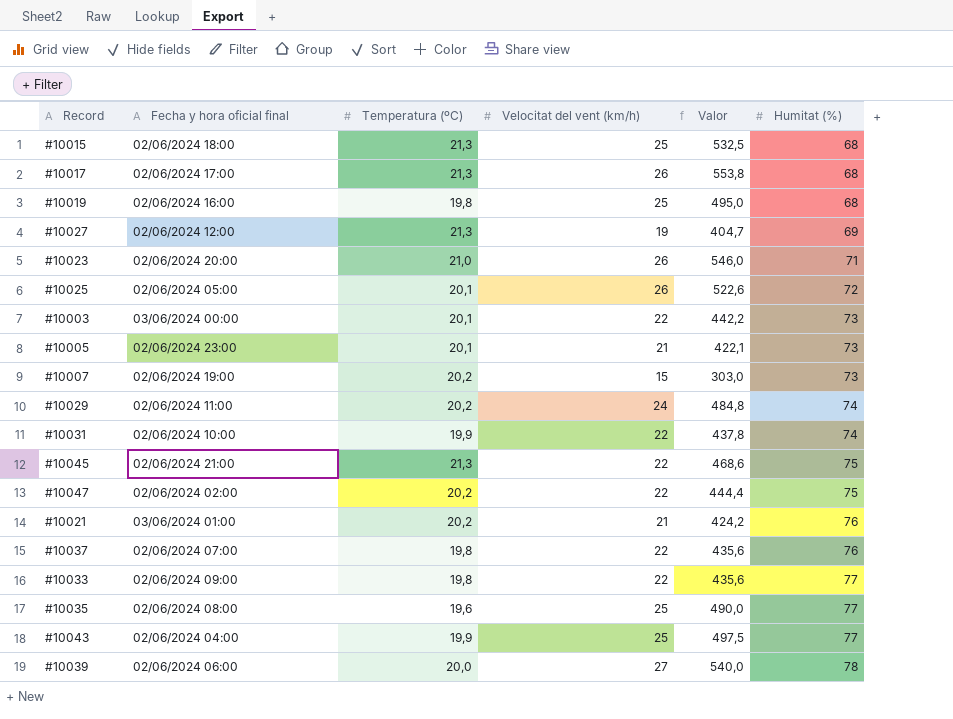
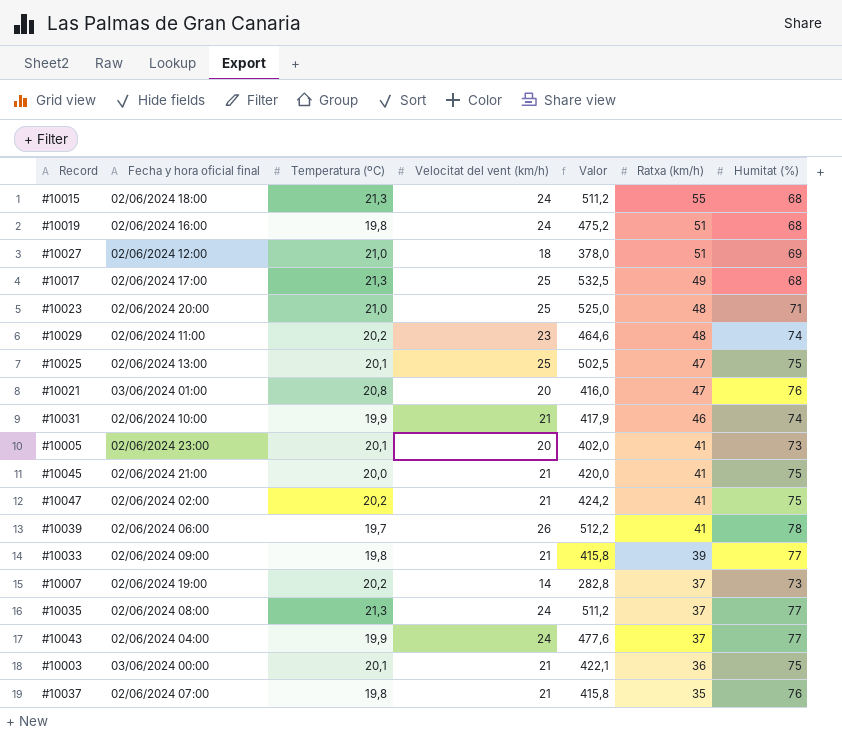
row order: Humitat (%) ascending -> Ratxa (km/h) descending
column Ratxa (km/h) | position: none -> 6
#10015 | Velocitat del vent (km/h): 25 -> 24
#10015 | Valor: 532,5 -> 511,2
#10019 | Velocitat del vent (km/h): 25 -> 24
#10019 | Valor: 495,0 -> 475,2
#10027 | Temperatura (ºC): 21,3 -> 21,0
#10027 | Velocitat del vent (km/h): 19 -> 18
#10027 | Valor: 404,7 -> 378,0
#10017 | Velocitat del vent (km/h): 26 -> 25
#10017 | Valor: 553,8 -> 532,5
#10023 | Velocitat del vent (km/h): 26 -> 25
#10023 | Valor: 546,0 -> 525,0
#10029 | Velocitat del vent (km/h): 24 -> 23
#10029 | Valor: 484,8 -> 464,6
#10025 | Fecha y hora oficial final: 02/06/2024 05:00 -> 02/06/2024 13:00
#10025 | Velocitat del vent (km/h): 26 -> 25
#10025 | Valor: 522,6 -> 502,5
#10025 | Humitat (%): 72 -> 75
#10021 | Temperatura (ºC): 20,2 -> 20,8
#10021 | Velocitat del vent (km/h): 21 -> 20
#10021 | Valor: 424,2 -> 416,0
#10031 | Velocitat del vent (km/h): 22 -> 21
#10031 | Valor: 437,8 -> 417,9
#10005 | Velocitat del vent (km/h): 21 -> 20
#10005 | Valor: 422,1 -> 402,0
#10045 | Temperatura (ºC): 21,3 -> 20,0
#10045 | Velocitat del vent (km/h): 22 -> 21
#10045 | Valor: 468,6 -> 420,0
#10047 | Velocitat del vent (km/h): 22 -> 21
#10047 | Valor: 444,4 -> 424,2
#10039 | Temperatura (ºC): 20,0 -> 19,7
#10039 | Velocitat del vent (km/h): 27 -> 26
#10039 | Valor: 540,0 -> 512,2
#10033 | Velocitat del vent (km/h): 22 -> 21
#10033 | Valor: 435,6 -> 415,8
#10007 | Velocitat del vent (km/h): 15 -> 14
#10007 | Valor: 303,0 -> 282,8
#10035 | Temperatura (ºC): 19,6 -> 21,3
#10035 | Velocitat del vent (km/h): 25 -> 24
#10035 | Valor: 490,0 -> 511,2
#10043 | Velocitat del vent (km/h): 25 -> 24
#10043 | Valor: 497,5 -> 477,6
#10003 | Velocitat del vent (km/h): 22 -> 21
#10003 | Valor: 442,2 -> 422,1
#10003 | Humitat (%): 73 -> 75
#10037 | Velocitat del vent (km/h): 22 -> 21
#10037 | Valor: 435,6 -> 415,8

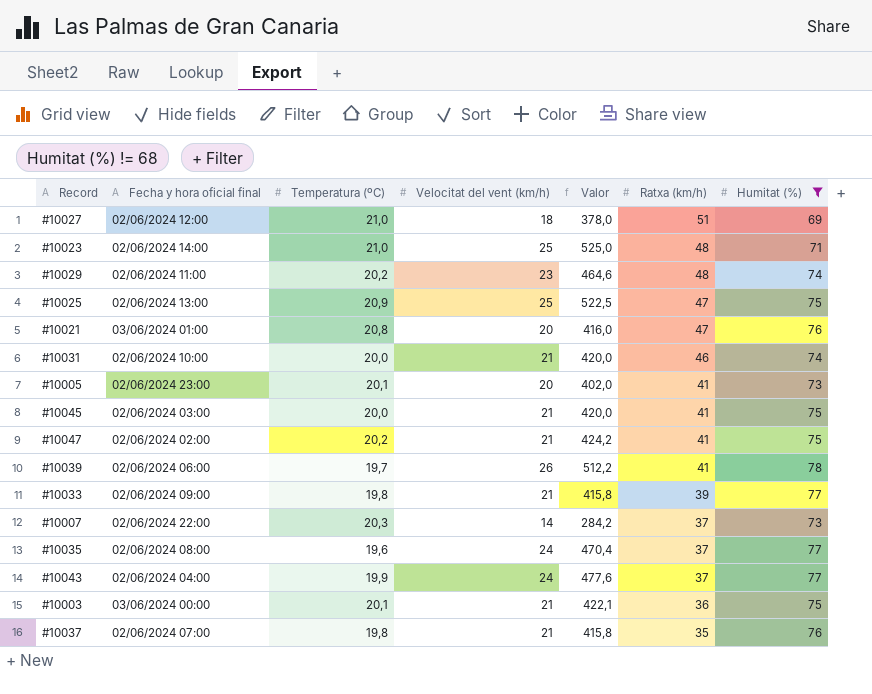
filter: none -> Humitat (%) != 68
#10023 | Fecha y hora oficial final: 02/06/2024 20:00 -> 02/06/2024 14:00
#10025 | Temperatura (ºC): 20,1 -> 20,9
#10025 | Valor: 502,5 -> 522,5
#10031 | Temperatura (ºC): 19,9 -> 20,0
#10031 | Valor: 417,9 -> 420,0
#10045 | Fecha y hora oficial final: 02/06/2024 21:00 -> 02/06/2024 03:00
#10007 | Fecha y hora oficial final: 02/06/2024 19:00 -> 02/06/2024 22:00
#10007 | Temperatura (ºC): 20,2 -> 20,3
#10007 | Valor: 282,8 -> 284,2
#10035 | Temperatura (ºC): 21,3 -> 19,6
#10035 | Valor: 511,2 -> 470,4

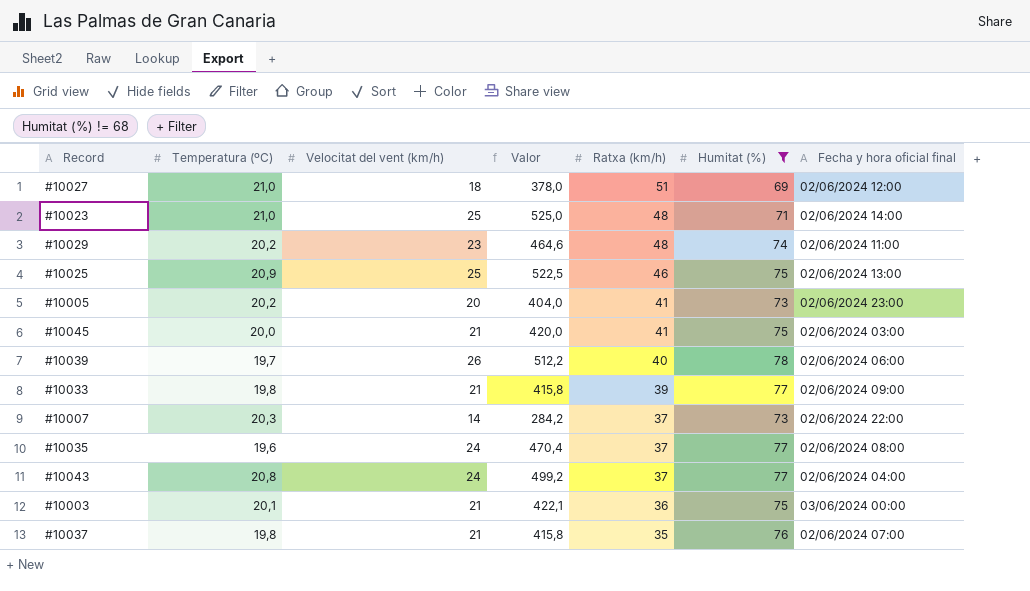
column Fecha y hora oficial final | position: 2 -> 7
row #10021: 03/06/2024 01:00 | 20,8 | 20 | 416,0 | 47 | 76 -> none
row #10031: 02/06/2024 10:00 | 20,0 | 21 | 420,0 | 46 | 74 -> none
row #10047: 02/06/2024 02:00 | 20,2 | 21 | 424,2 | 41 | 75 -> none
#10025 | Ratxa (km/h): 47 -> 46
#10005 | Temperatura (ºC): 20,1 -> 20,2
#10005 | Valor: 402,0 -> 404,0
#10039 | Ratxa (km/h): 41 -> 40
#10043 | Temperatura (ºC): 19,9 -> 20,8
#10043 | Valor: 477,6 -> 499,2

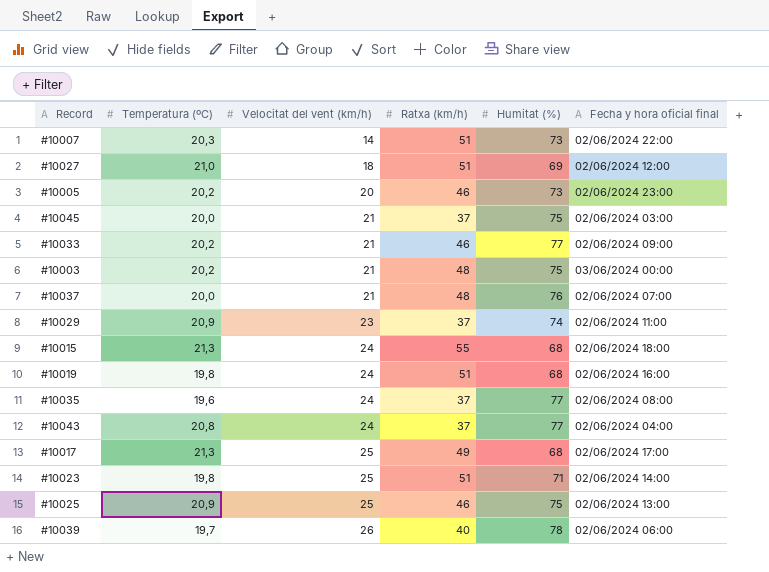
filter: Humitat (%) != 68 -> none
row order: Ratxa (km/h) descending -> Velocitat del vent (km/h) ascending
column Valor | formula: [Temperatura (ºC)] * [Velocitat del vent (km/h)] -> none
#10007 | Ratxa (km/h): 37 -> 51
#10005 | Ratxa (km/h): 41 -> 46
#10045 | Ratxa (km/h): 41 -> 37
#10033 | Temperatura (ºC): 19,8 -> 20,2
#10033 | Ratxa (km/h): 39 -> 46
#10003 | Temperatura (ºC): 20,1 -> 20,2
#10003 | Ratxa (km/h): 36 -> 48
#10037 | Temperatura (ºC): 19,8 -> 20,0
#10037 | Ratxa (km/h): 35 -> 48
#10029 | Temperatura (ºC): 20,2 -> 20,9
#10029 | Ratxa (km/h): 48 -> 37
#10023 | Temperatura (ºC): 21,0 -> 19,8
#10023 | Ratxa (km/h): 48 -> 51

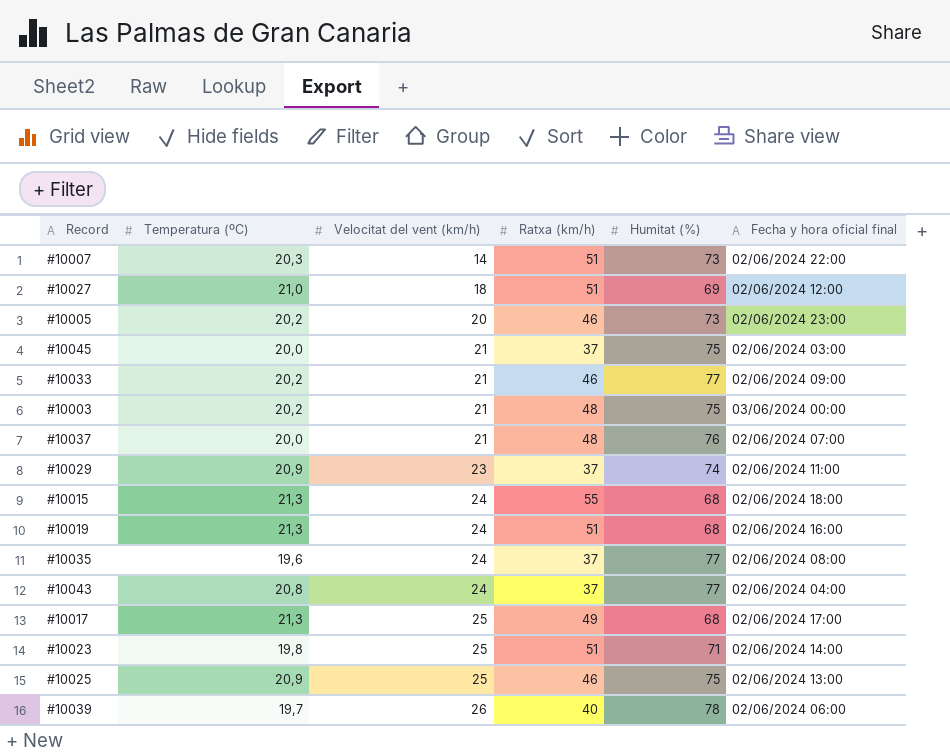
#10019 | Temperatura (ºC): 19,8 -> 21,3

